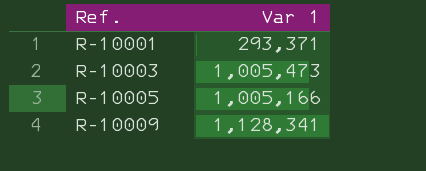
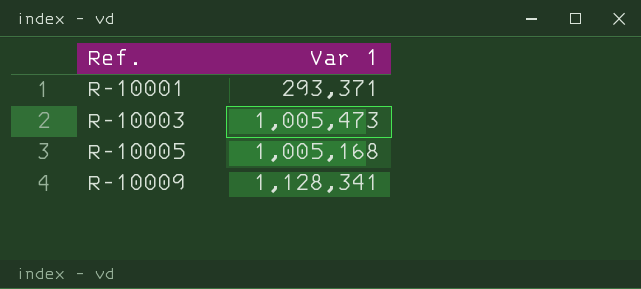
R-10005 | Var 1: 1,005,166 -> 1,005,168

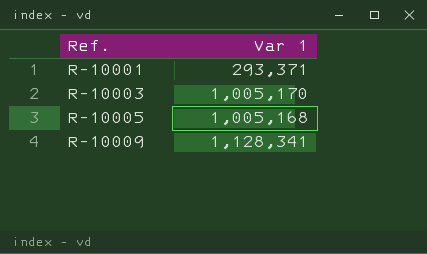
R-10003 | Var 1: 1,005,473 -> 1,005,170

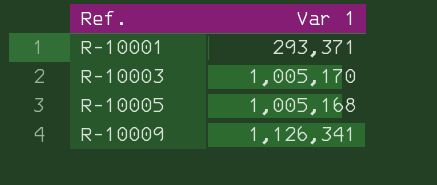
R-10009 | Var 1: 1,128,341 -> 1,126,341

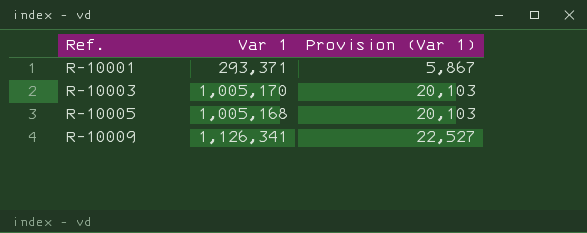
column Provision (Var 1) | formula: none -> [Var 1] * 0.02

